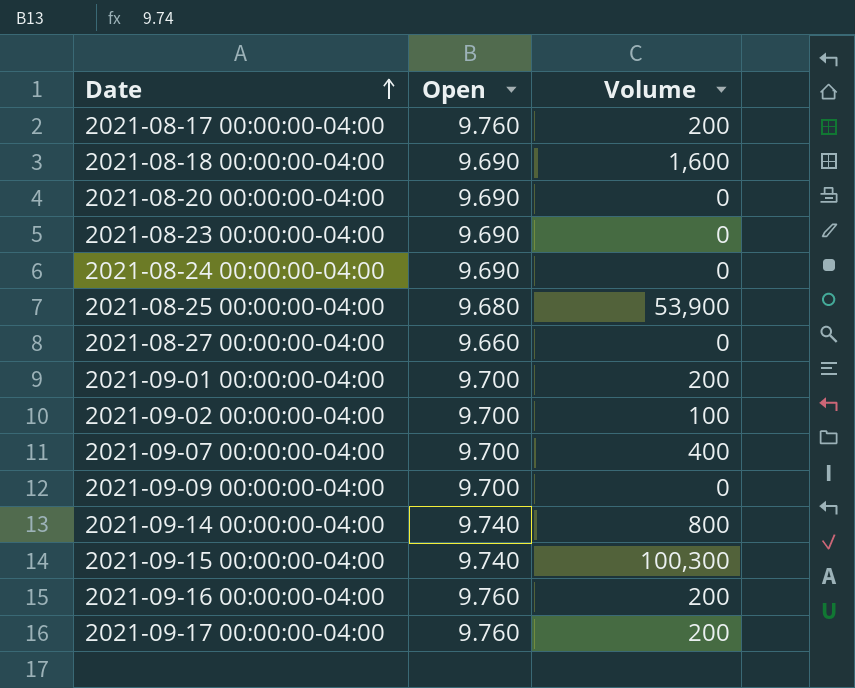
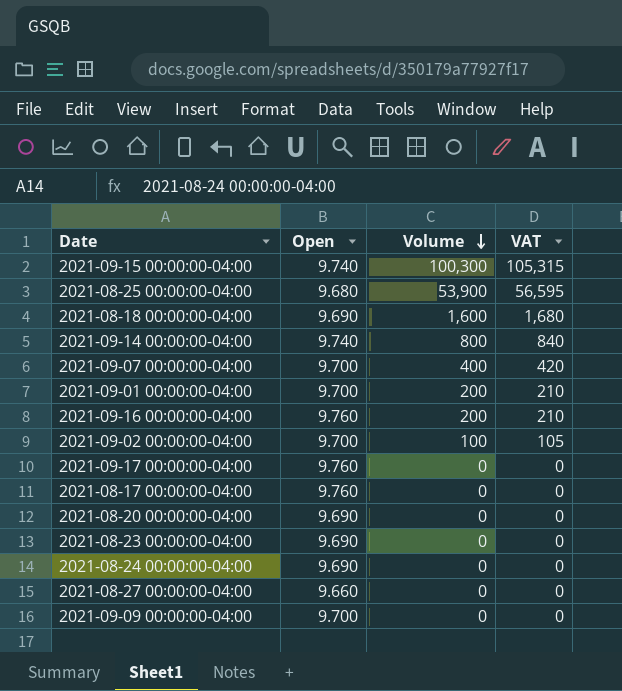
row order: Date ascending -> Volume descending
column VAT | formula: none -> [Volume] * 1.05
2021-09-17 00:00:00-04:00 | Volume: 200 -> 0
2021-08-17 00:00:00-04:00 | Volume: 200 -> 0

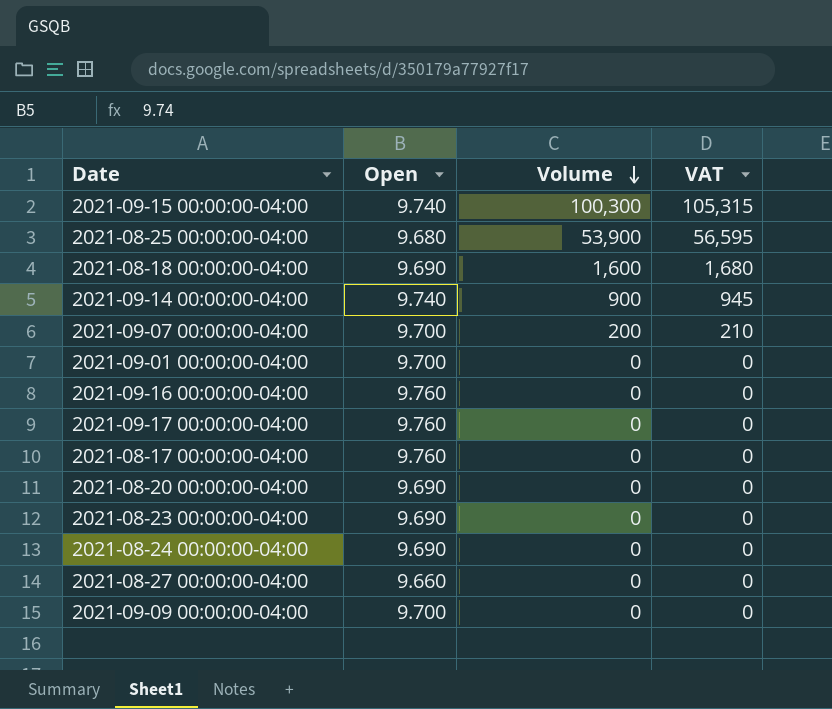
row 2021-09-02 00:00:00-04:00: 9.700 | 100 | 105 -> none
2021-09-14 00:00:00-04:00 | Volume: 800 -> 900
2021-09-14 00:00:00-04:00 | VAT: 840 -> 945
2021-09-07 00:00:00-04:00 | Volume: 400 -> 200
2021-09-07 00:00:00-04:00 | VAT: 420 -> 210
2021-09-01 00:00:00-04:00 | Volume: 200 -> 0
2021-09-01 00:00:00-04:00 | VAT: 210 -> 0
2021-09-16 00:00:00-04:00 | Volume: 200 -> 0
2021-09-16 00:00:00-04:00 | VAT: 210 -> 0

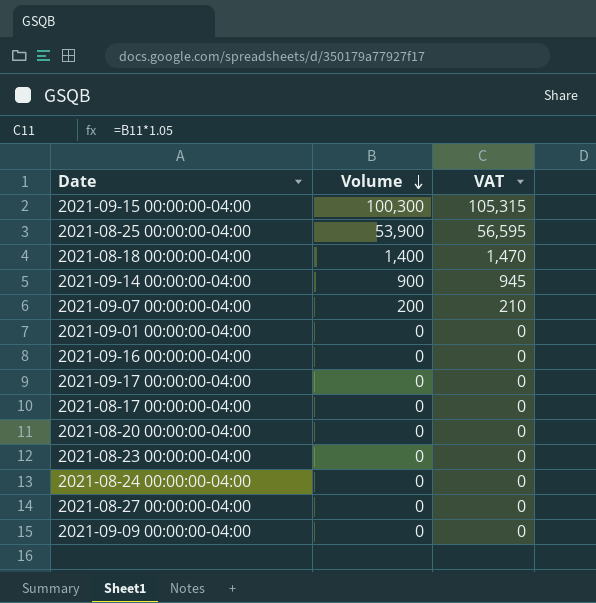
column Open | position: 2 -> none
2021-08-18 00:00:00-04:00 | Volume: 1,600 -> 1,400
2021-08-18 00:00:00-04:00 | VAT: 1,680 -> 1,470

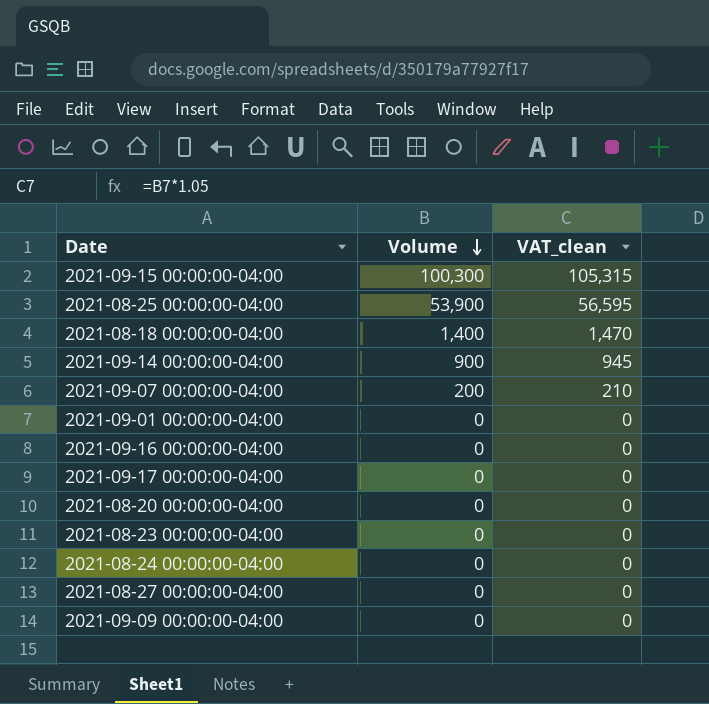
column name: VAT -> VAT_clean
row 2021-08-17 00:00:00-04:00: 0 | 0 -> none

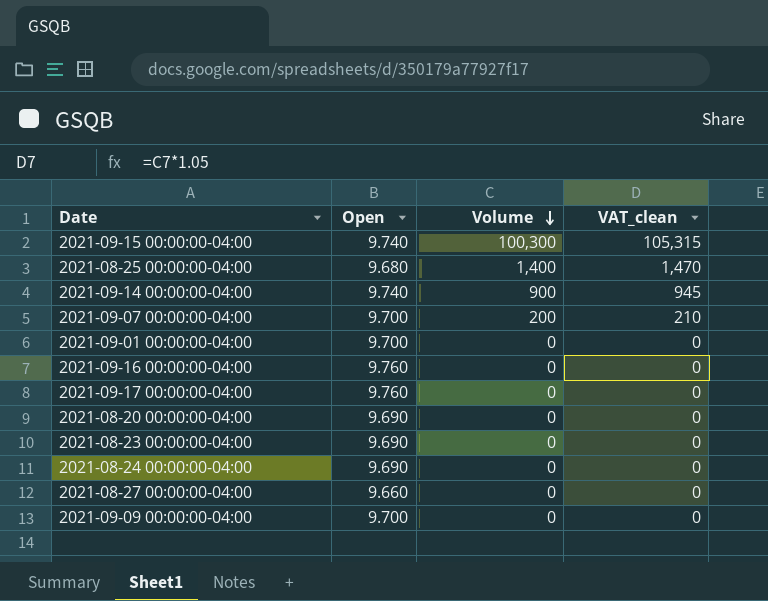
column Open | position: none -> 2
row 2021-08-18 00:00:00-04:00: 1,400 | 1,470 -> none
2021-08-25 00:00:00-04:00 | Volume: 53,900 -> 1,400
2021-08-25 00:00:00-04:00 | VAT_clean: 56,595 -> 1,470

